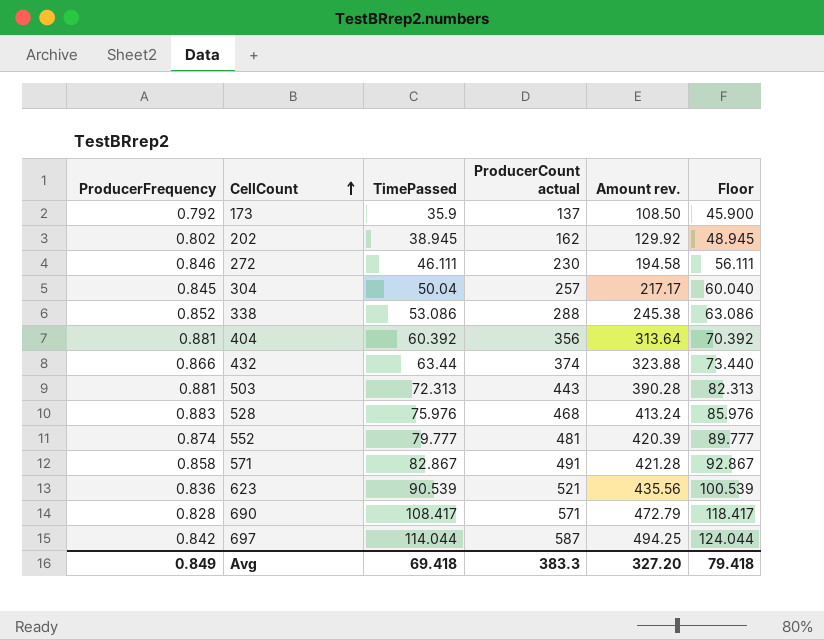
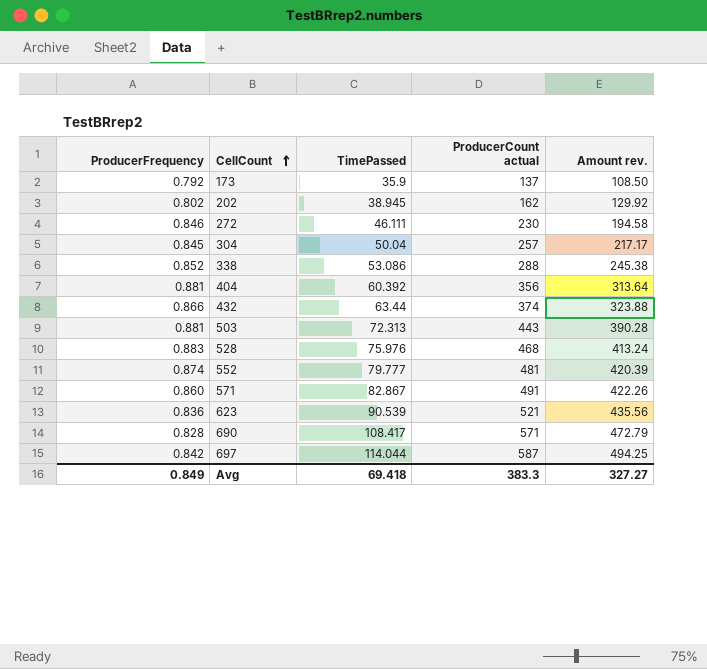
column Floor | formula: [TimePassed] + 10 -> none
571 | ProducerFrequency: 0.858 -> 0.860
571 | Amount rev.: 421.28 -> 422.26
Avg | Amount rev.: 327.20 -> 327.27

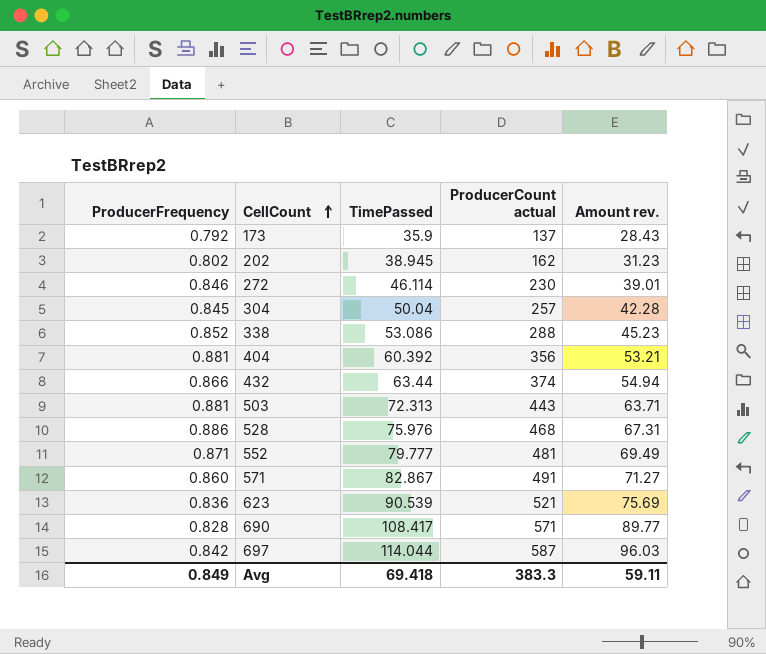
column Amount rev. | formula: [ProducerFrequency] * [ProducerCount actual] -> [ProducerFrequency] * [TimePassed]
272 | TimePassed: 46.111 -> 46.114
528 | ProducerFrequency: 0.883 -> 0.886
552 | ProducerFrequency: 0.874 -> 0.871
Avg | Amount rev.: 327.27 -> 59.11

